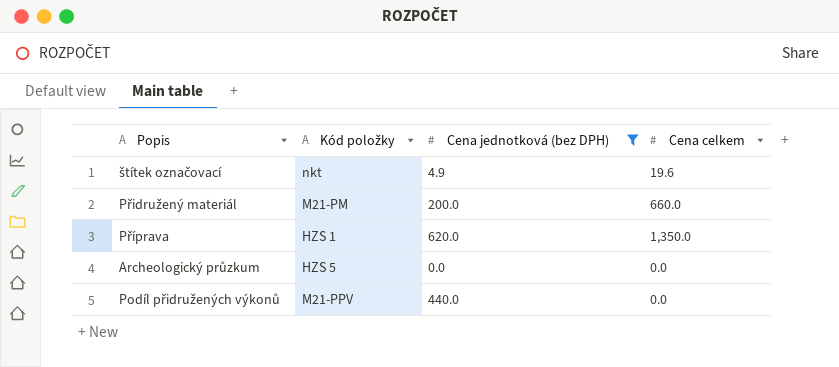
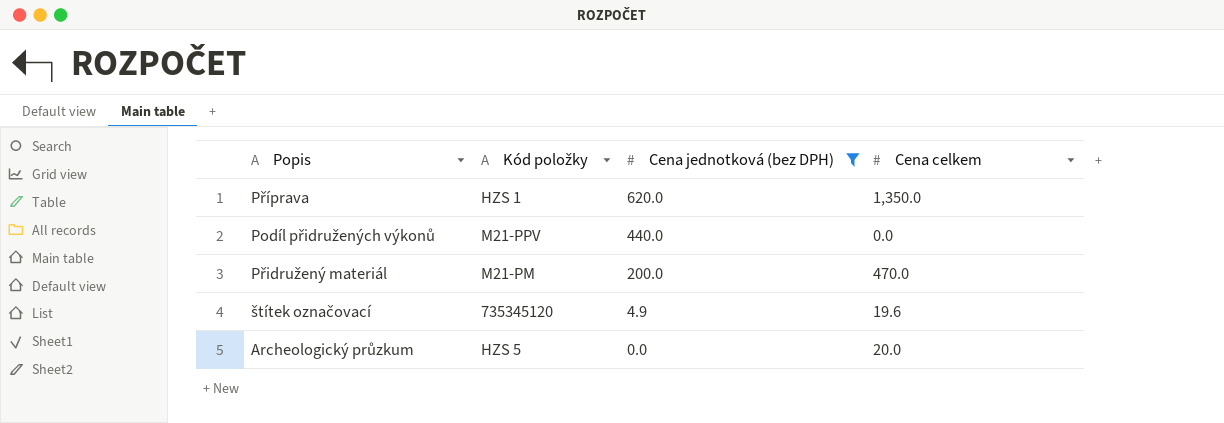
row order: none -> Cena jednotková (bez DPH) descending
Přidružený materiál | Cena celkem: 660.0 -> 470.0
štítek označovací | Kód položky: nkt -> 735345120
Archeologický průzkum | Cena celkem: 0.0 -> 20.0

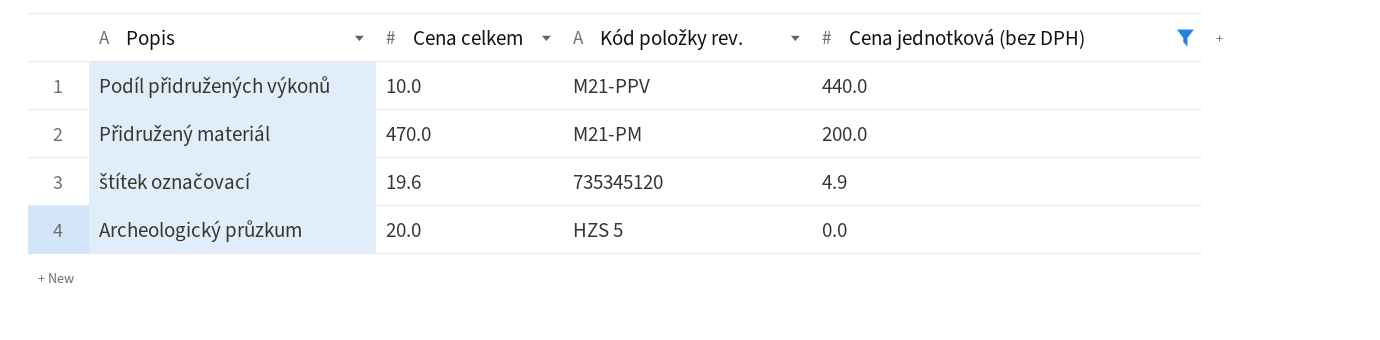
column Cena celkem | position: 4 -> 2
column name: Kód položky -> Kód položky rev.
row Příprava: HZS 1 | 620.0 | 1,350.0 -> none
Podíl přidružených výkonů | Cena celkem: 0.0 -> 10.0

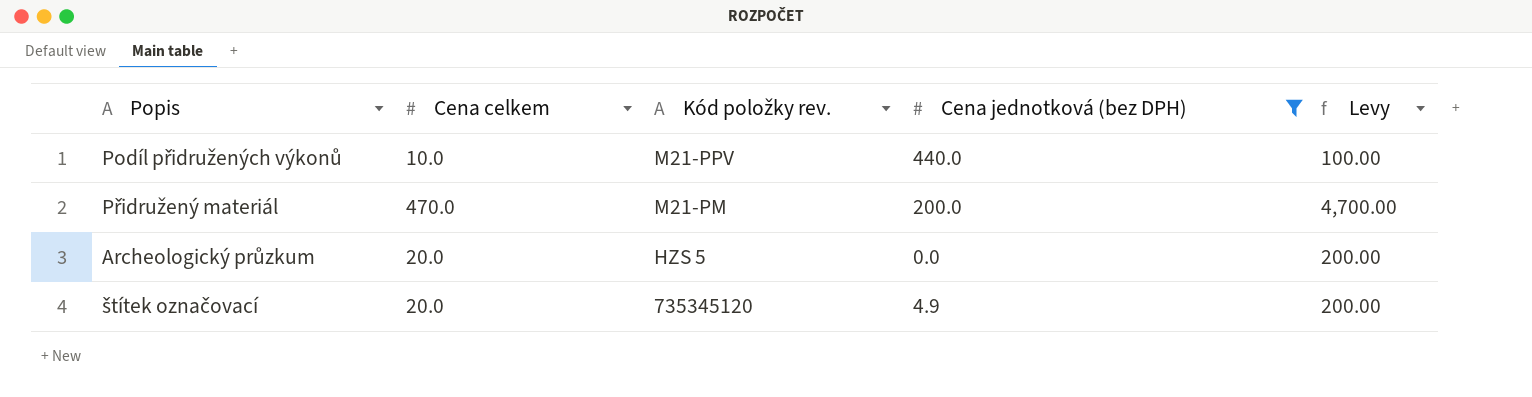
row order: Cena jednotková (bez DPH) descending -> Kód položky rev. descending
column Levy | formula: none -> [Cena celkem] * 10
štítek označovací | Cena celkem: 19.6 -> 20.0

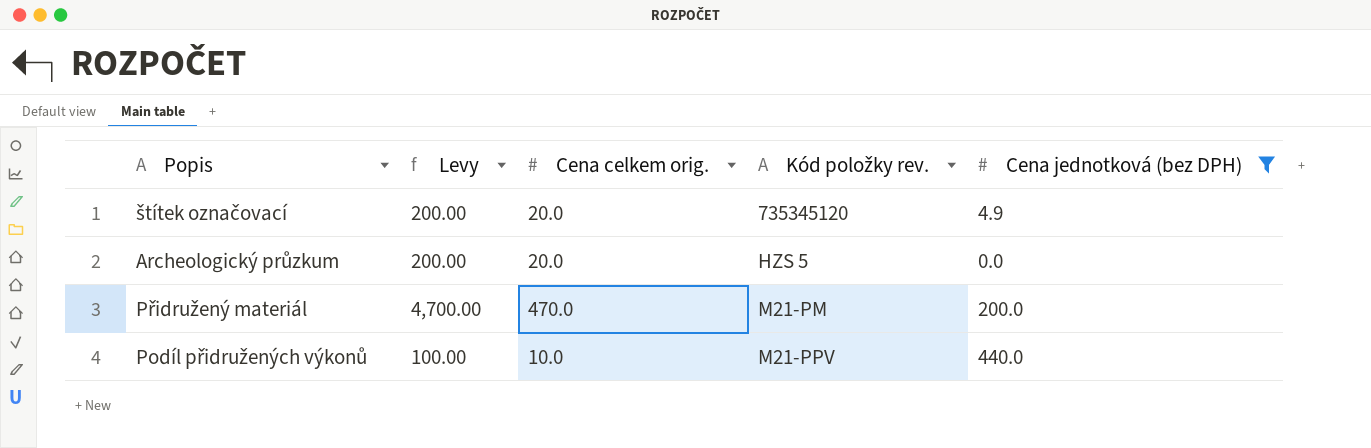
row order: Kód položky rev. descending -> Kód položky rev. ascending
column Levy | position: 5 -> 2
column name: Cena celkem -> Cena celkem orig.

